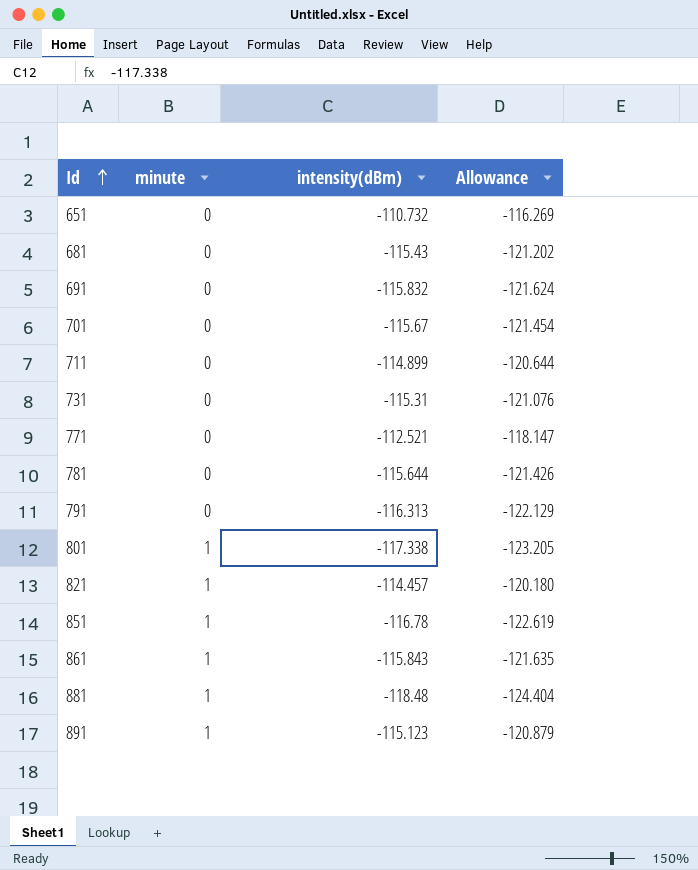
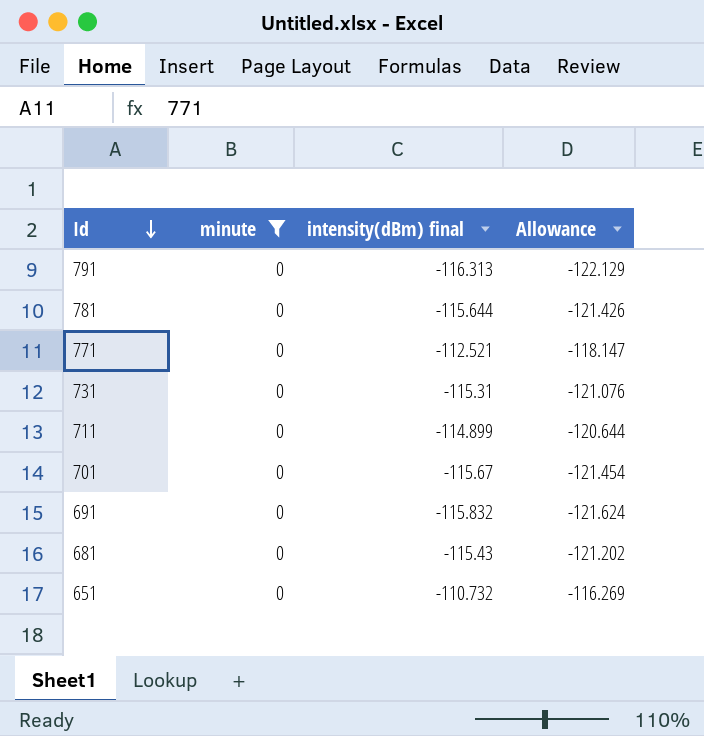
filter: none -> minute = 0
row order: Id ascending -> Id descending
column name: intensity(dBm) -> intensity(dBm) final

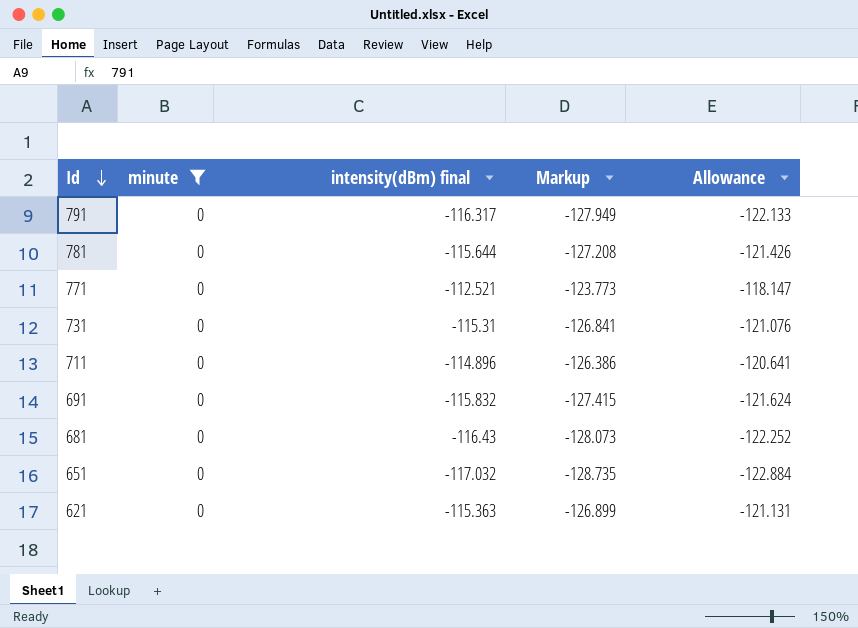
column Markup | formula: none -> [intensity(dBm) final] * 1.1
row 701: 0 | -115.67 | -121.454 -> none
791 | intensity(dBm) final: -116.313 -> -116.317
791 | Allowance: -122.129 -> -122.133
711 | intensity(dBm) final: -114.899 -> -114.896
711 | Allowance: -120.644 -> -120.641
681 | intensity(dBm) final: -115.43 -> -116.43
681 | Allowance: -121.202 -> -122.252
651 | intensity(dBm) final: -110.732 -> -117.032
651 | Allowance: -116.269 -> -122.884
row 621: none -> 0 | -115.363 | -126.899 | -121.131

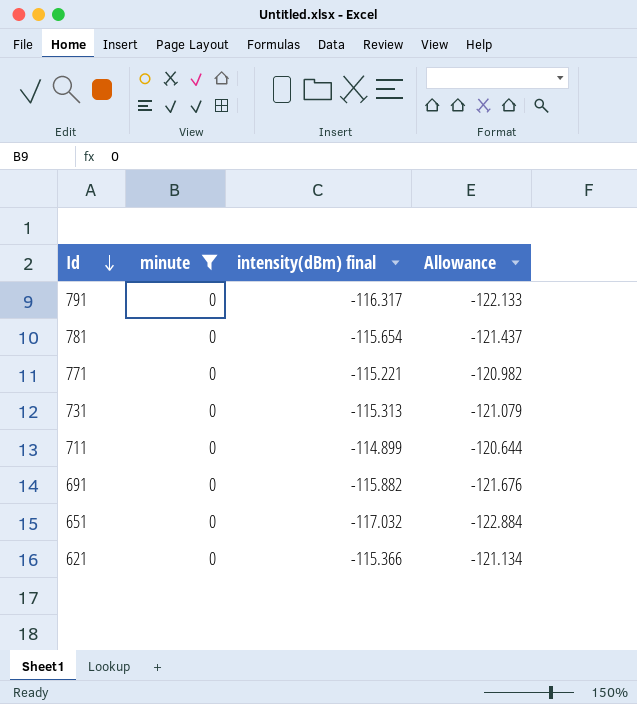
column Markup | formula: [intensity(dBm) final] * 1.1 -> none
row 681: 0 | -116.43 | -128.073 | -122.252 -> none
781 | intensity(dBm) final: -115.644 -> -115.654
781 | Allowance: -121.426 -> -121.437
771 | intensity(dBm) final: -112.521 -> -115.221
771 | Allowance: -118.147 -> -120.982
731 | intensity(dBm) final: -115.31 -> -115.313
731 | Allowance: -121.076 -> -121.079
711 | intensity(dBm) final: -114.896 -> -114.899
711 | Allowance: -120.641 -> -120.644
691 | intensity(dBm) final: -115.832 -> -115.882
691 | Allowance: -121.624 -> -121.676
621 | intensity(dBm) final: -115.363 -> -115.366
621 | Allowance: -121.131 -> -121.134

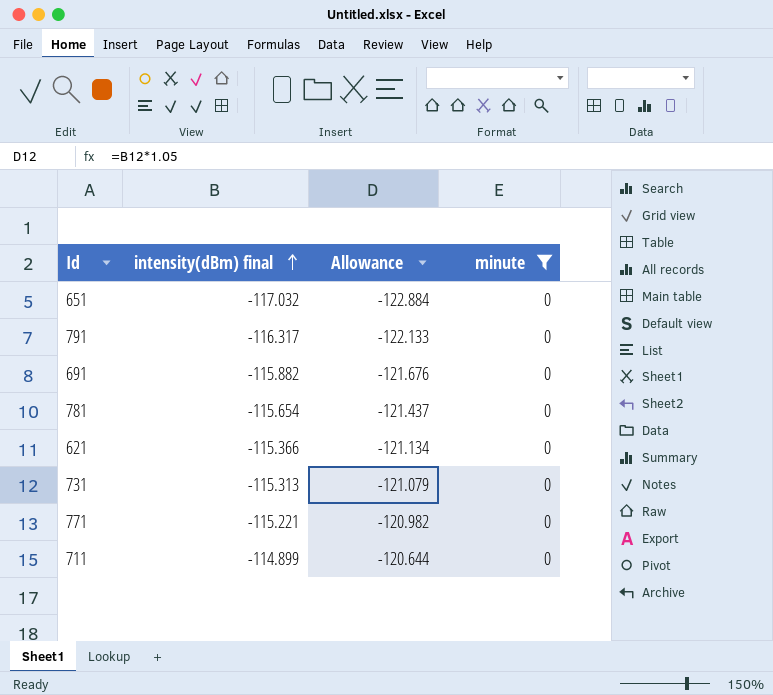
row order: Id descending -> intensity(dBm) final ascending
column minute | position: 2 -> 4

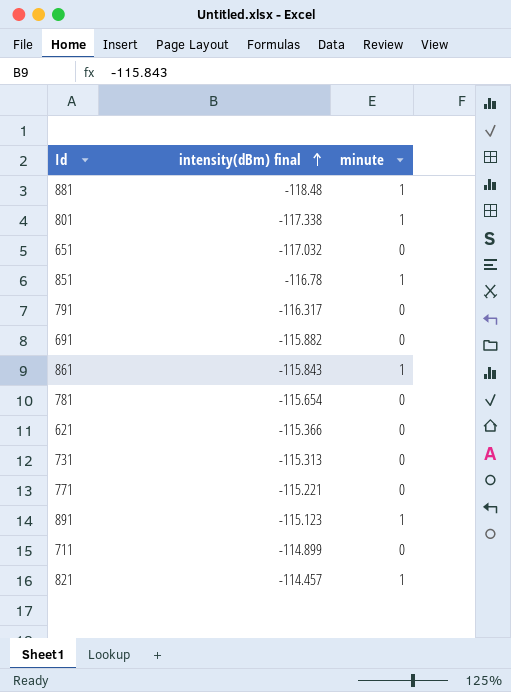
filter: minute = 0 -> none
column Allowance | formula: [intensity(dBm) final] * 1.05 -> none

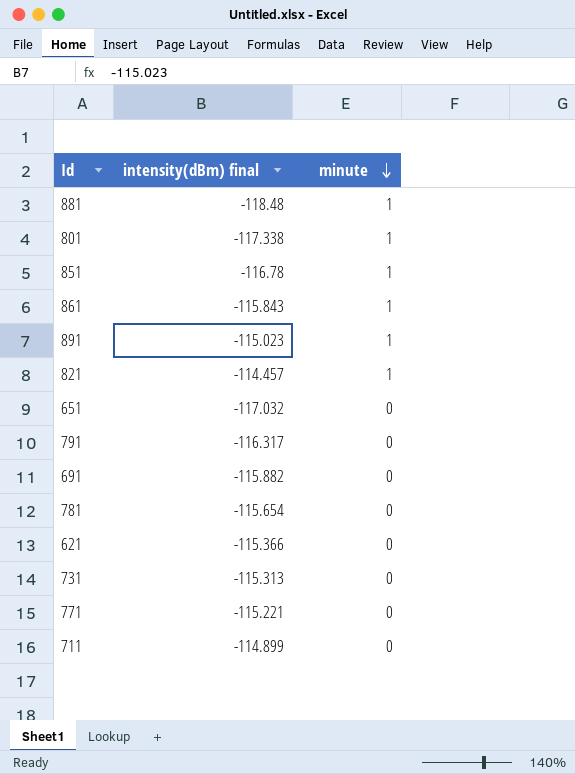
row order: intensity(dBm) final ascending -> minute descending
891 | intensity(dBm) final: -115.123 -> -115.023

